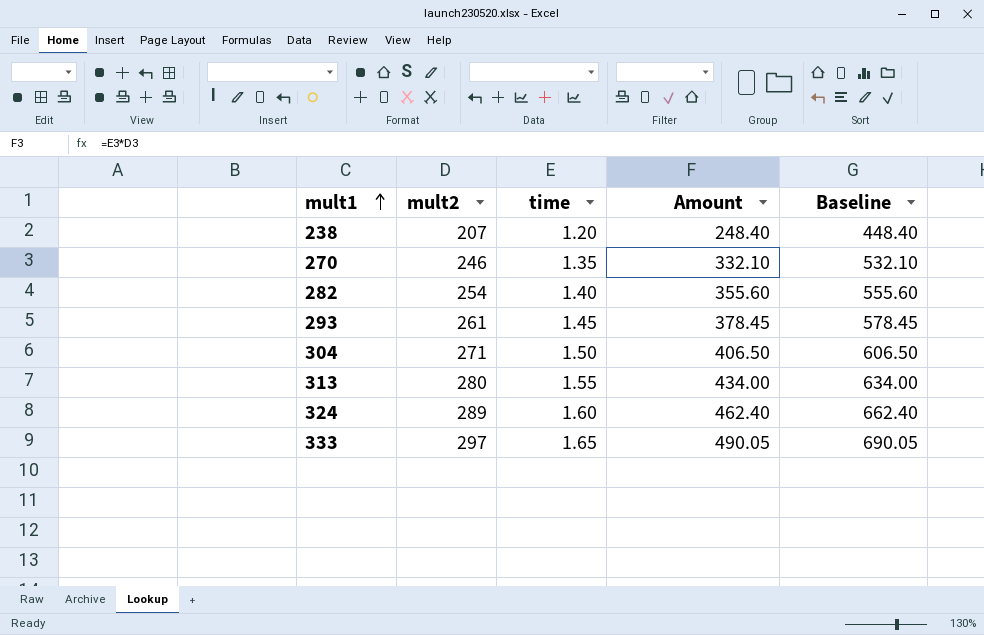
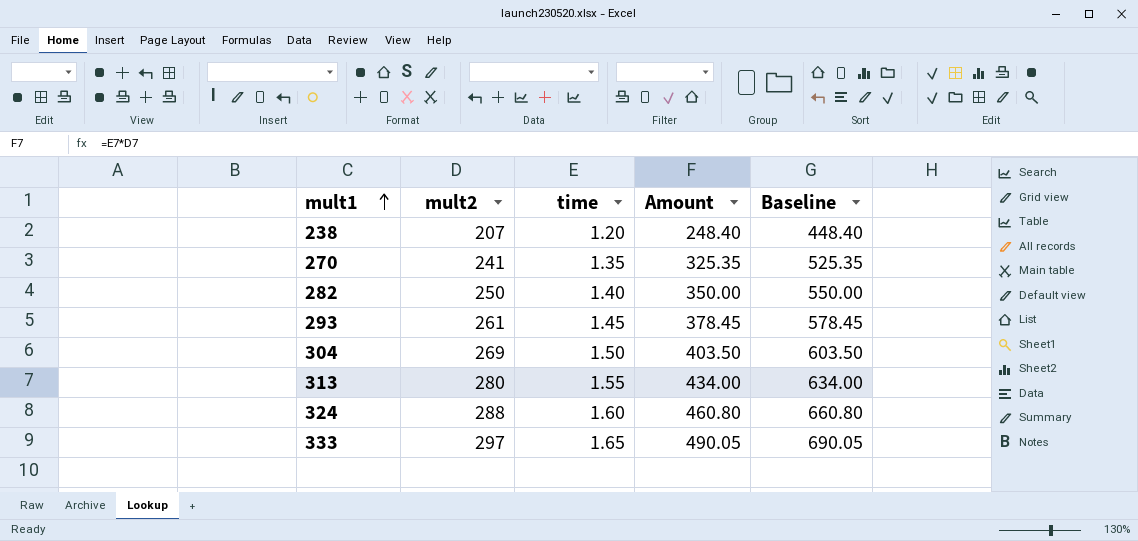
270 | mult2: 246 -> 241
270 | Amount: 332.10 -> 325.35
270 | Baseline: 532.10 -> 525.35
282 | mult2: 254 -> 250
282 | Amount: 355.60 -> 350.00
282 | Baseline: 555.60 -> 550.00
304 | mult2: 271 -> 269
304 | Amount: 406.50 -> 403.50
304 | Baseline: 606.50 -> 603.50
324 | mult2: 289 -> 288
324 | Amount: 462.40 -> 460.80
324 | Baseline: 662.40 -> 660.80

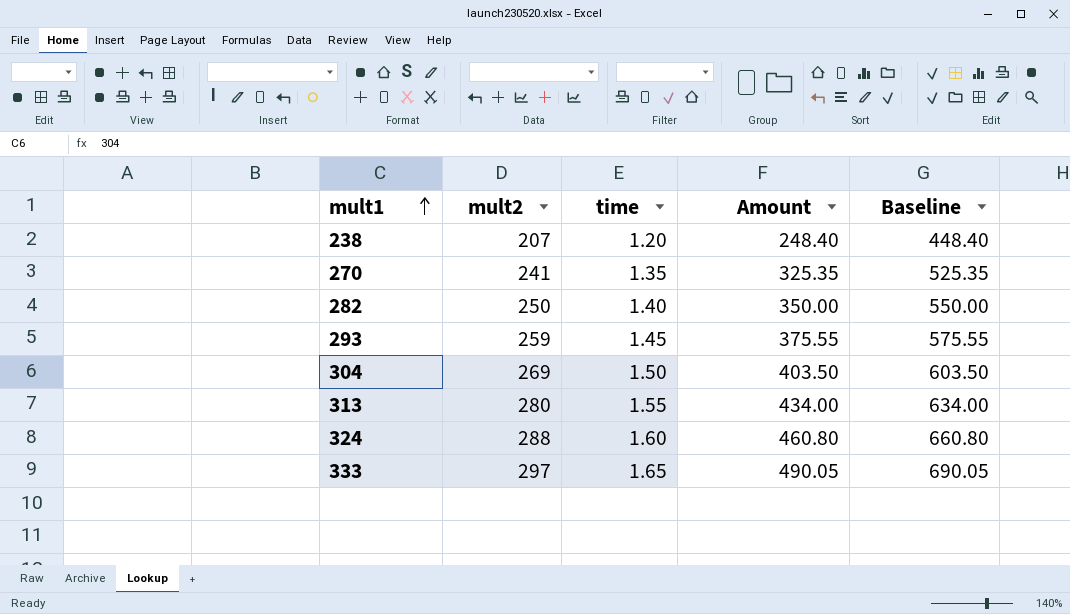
293 | mult2: 261 -> 259
293 | Amount: 378.45 -> 375.55
293 | Baseline: 578.45 -> 575.55

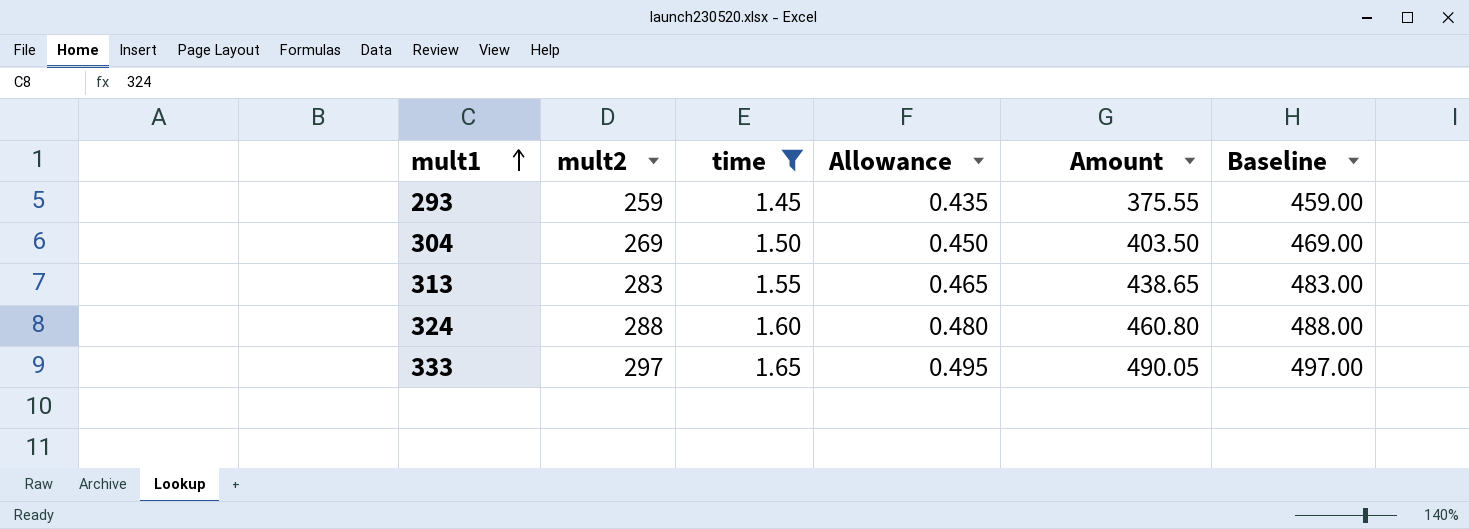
filter: none -> time >= 1.45
column Allowance | formula: none -> [time] * 0.3
column Baseline | formula: [Amount] + 200 -> [mult2] + 200
313 | mult2: 280 -> 283
313 | Amount: 434.00 -> 438.65

